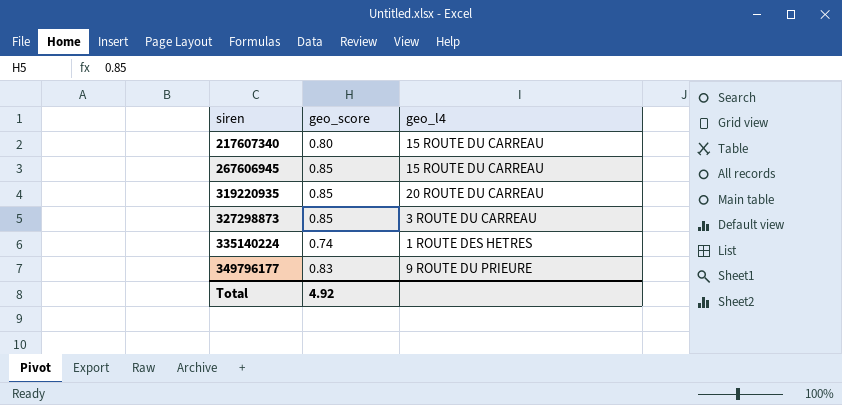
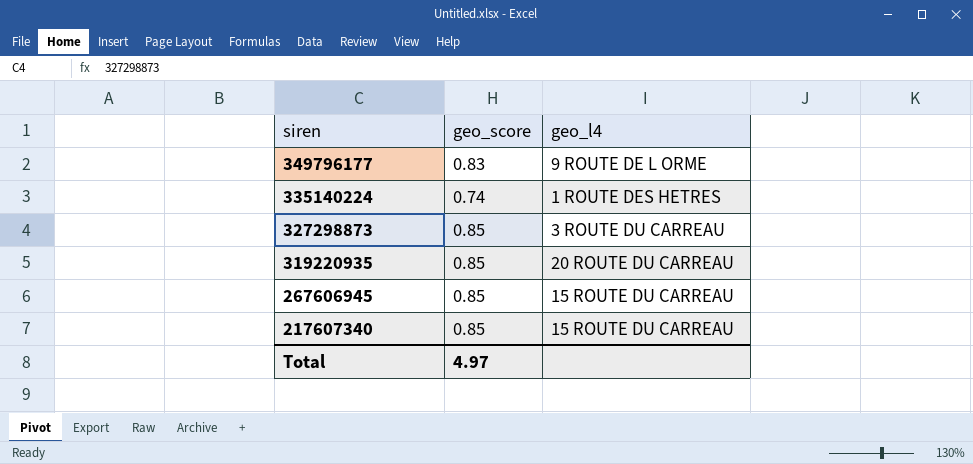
row order: siren ascending -> siren descending
349796177 | geo_l4: 9 ROUTE DU PRIEURE -> 9 ROUTE DE L ORME
217607340 | geo_score: 0.80 -> 0.85
Total | geo_score: 4.92 -> 4.97

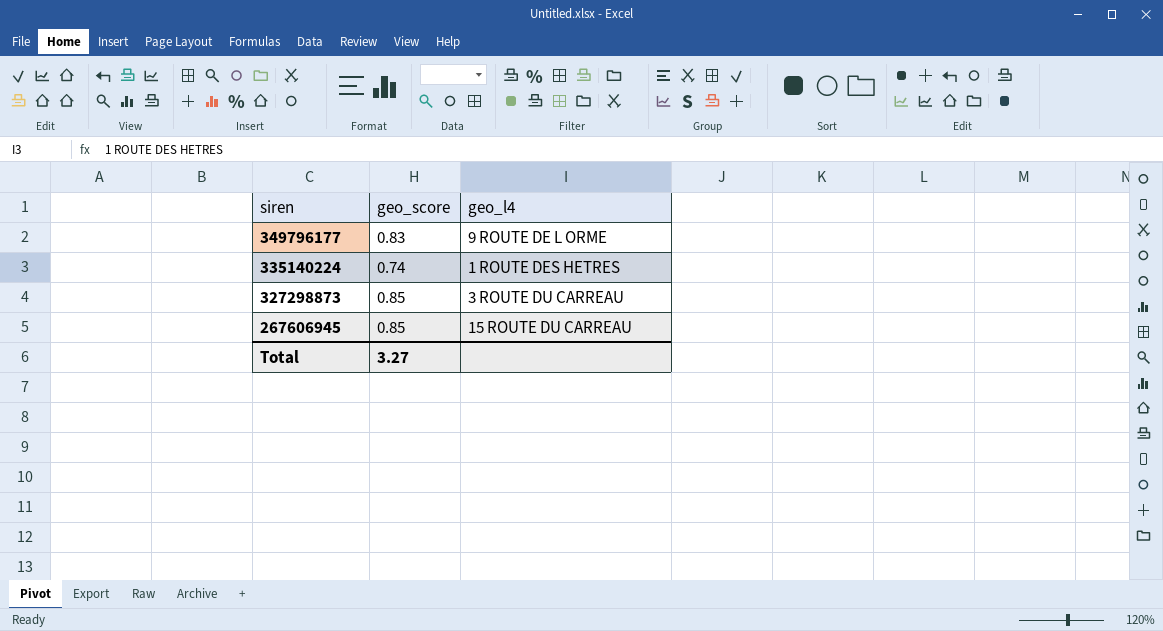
row 319220935: 0.85 | 20 ROUTE DU CARREAU -> none
row 217607340: 0.85 | 15 ROUTE DU CARREAU -> none
Total | geo_score: 4.97 -> 3.27

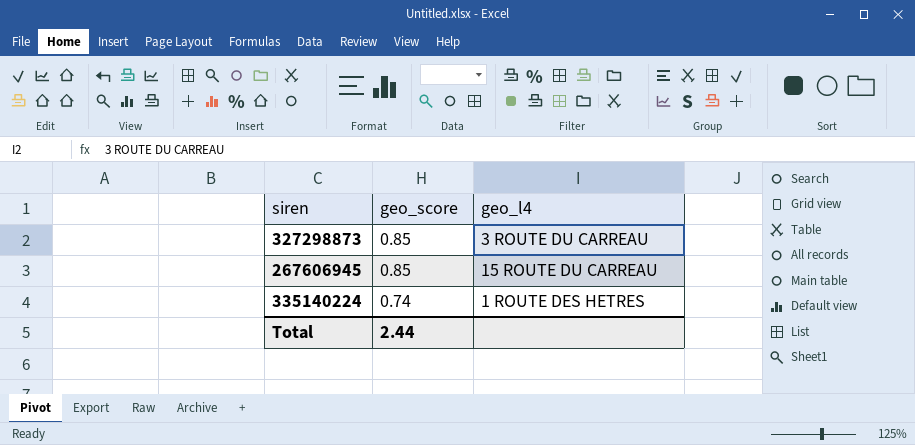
row order: siren descending -> geo_score descending
row 349796177: 0.83 | 9 ROUTE DE L ORME -> none
Total | geo_score: 3.27 -> 2.44

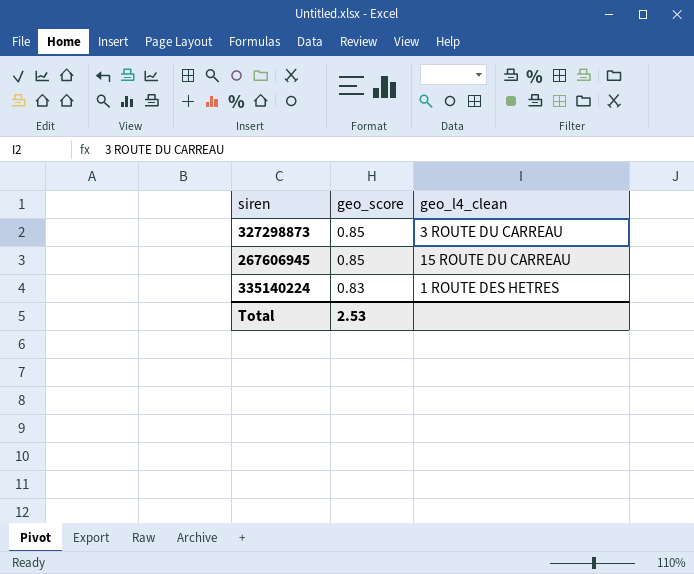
column name: geo_l4 -> geo_l4_clean
335140224 | geo_score: 0.74 -> 0.83
Total | geo_score: 2.44 -> 2.53

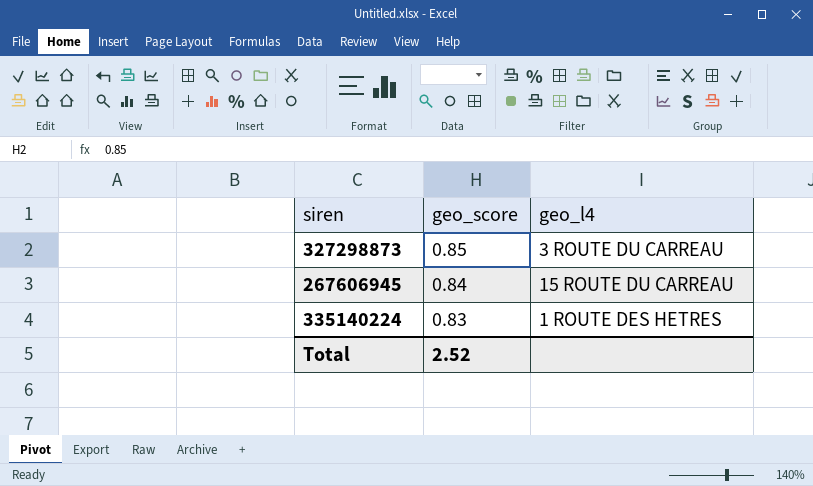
column name: geo_l4_clean -> geo_l4
267606945 | geo_score: 0.85 -> 0.84
Total | geo_score: 2.53 -> 2.52

